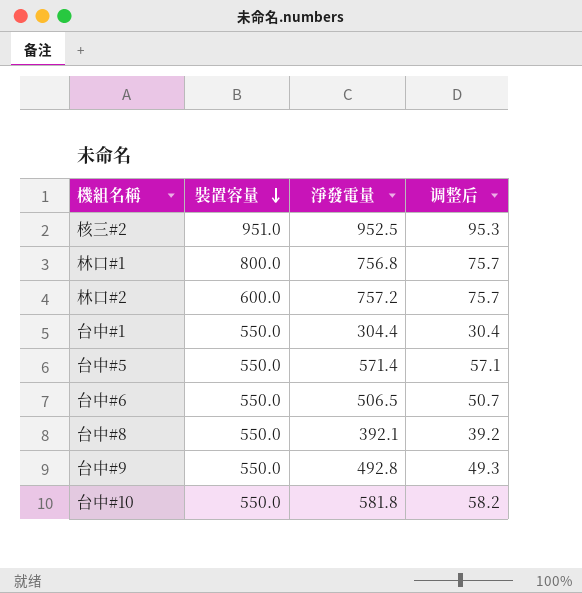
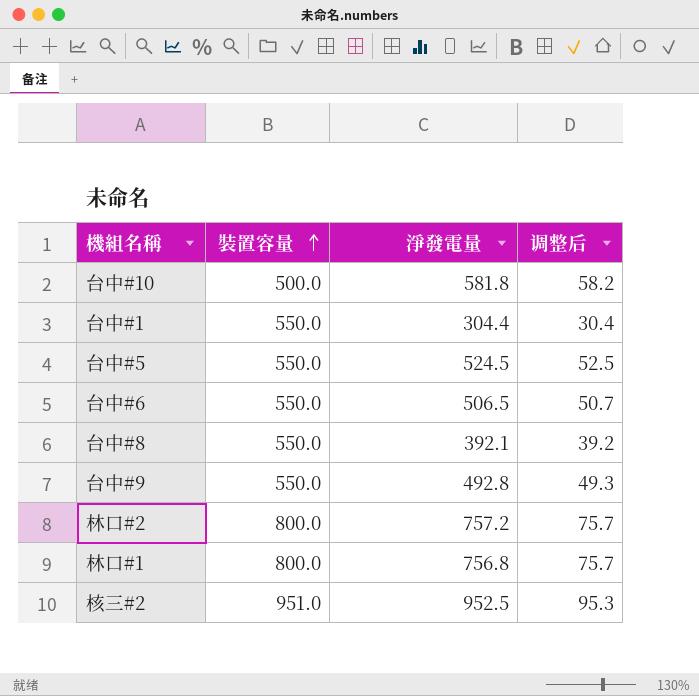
row order: 裝置容量 descending -> 裝置容量 ascending
台中#10 | 裝置容量: 550.0 -> 500.0
台中#5 | 淨發電量: 571.4 -> 524.5
台中#5 | 调整后: 57.1 -> 52.5
林口#2 | 裝置容量: 600.0 -> 800.0

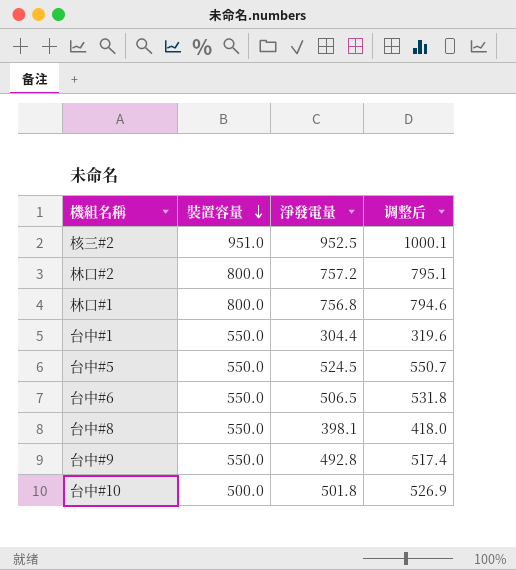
row order: 裝置容量 ascending -> 裝置容量 descending
column 调整后 | formula: [淨發電量] * 0.1 -> [淨發電量] * 1.05
台中#8 | 淨發電量: 392.1 -> 398.1
台中#10 | 淨發電量: 581.8 -> 501.8

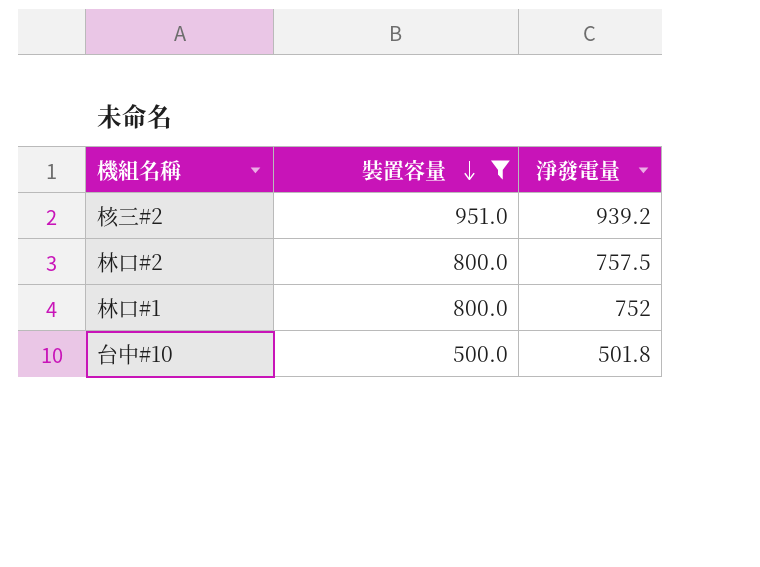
filter: none -> 裝置容量 != 550.0
column 调整后 | formula: [淨發電量] * 1.05 -> none
核三#2 | 淨發電量: 952.5 -> 939.2
林口#2 | 淨發電量: 757.2 -> 757.5
林口#1 | 淨發電量: 756.8 -> 752

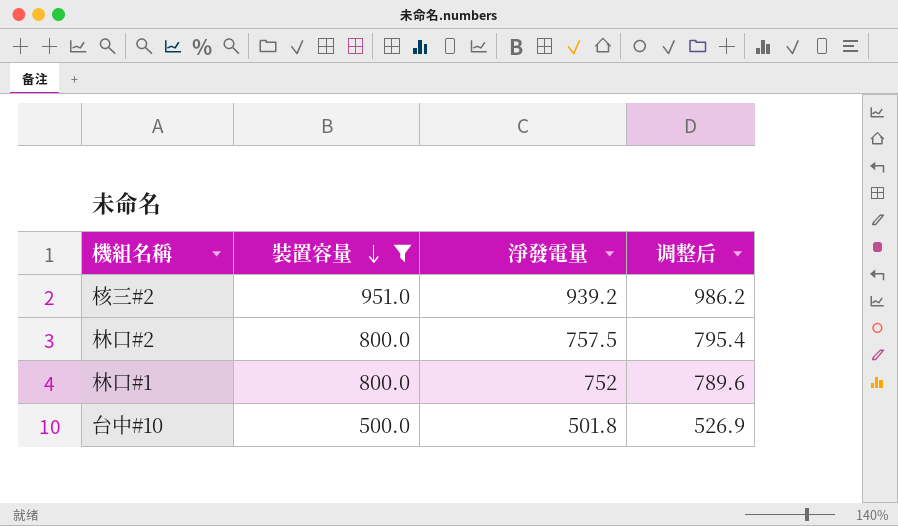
column 调整后 | formula: none -> [淨發電量] * 1.05

